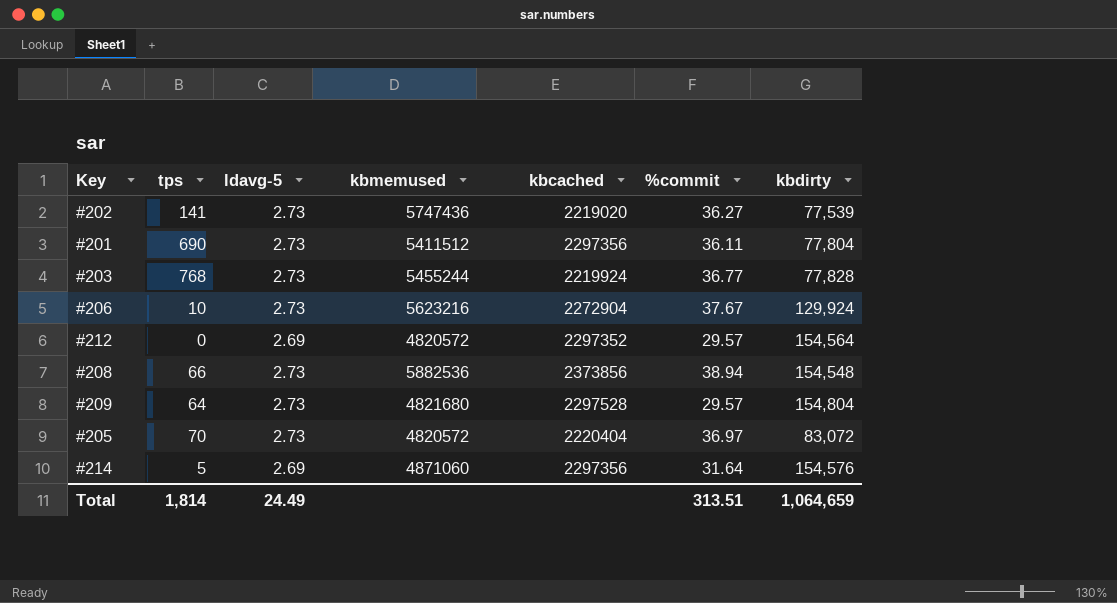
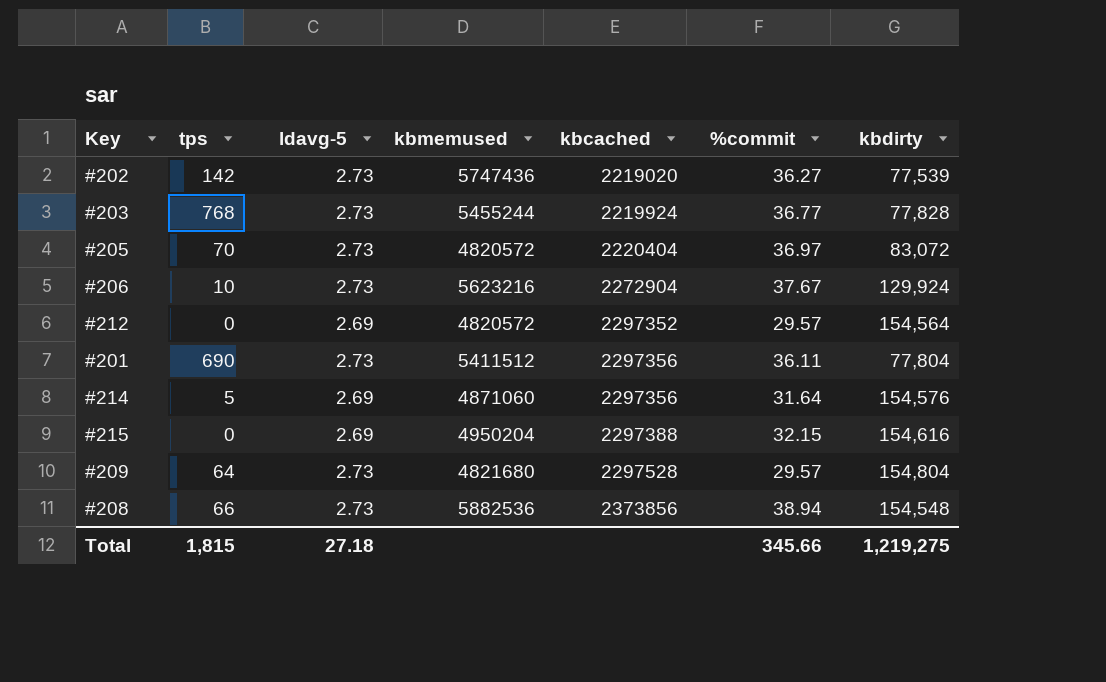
row order: none -> kbcached ascending
#202 | tps: 141 -> 142
row #215: none -> 0 | 2.69 | 4950204 | 2297388 | 32.15 | 154,616
Total | tps: 1,814 -> 1,815
Total | ldavg-5: 24.49 -> 27.18
Total | %commit: 313.51 -> 345.66
Total | kbdirty: 1,064,659 -> 1,219,275

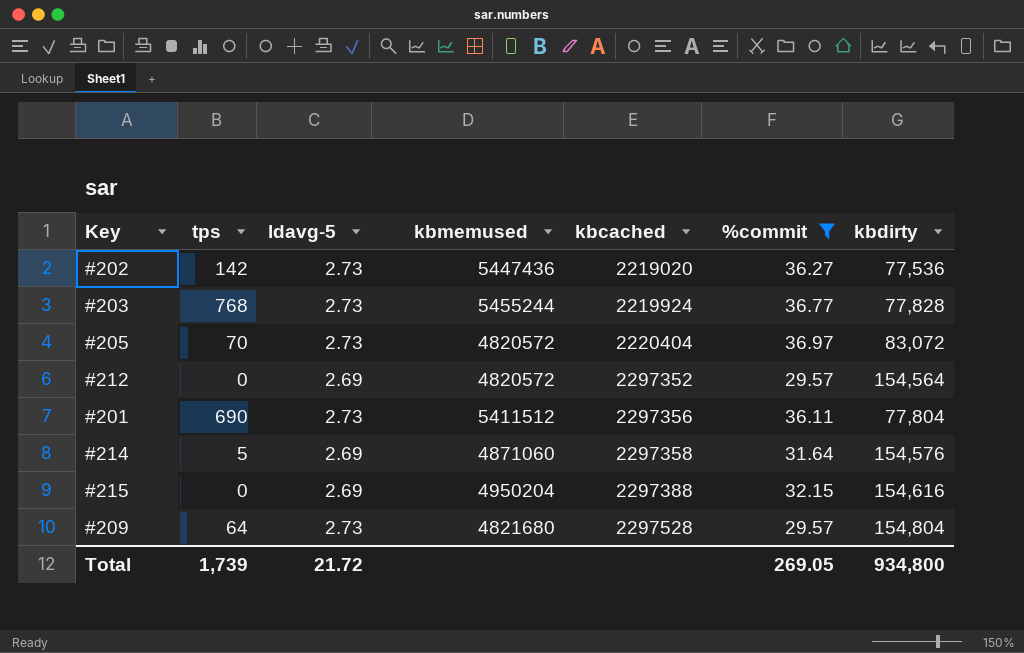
filter: none -> %commit <= 36.97
#202 | kbmemused: 5747436 -> 5447436
#202 | kbdirty: 77,539 -> 77,536
#214 | kbcached: 2297356 -> 2297358
Total | tps: 1,815 -> 1,739
Total | ldavg-5: 27.18 -> 21.72
Total | %commit: 345.66 -> 269.05
Total | kbdirty: 1,219,275 -> 934,800

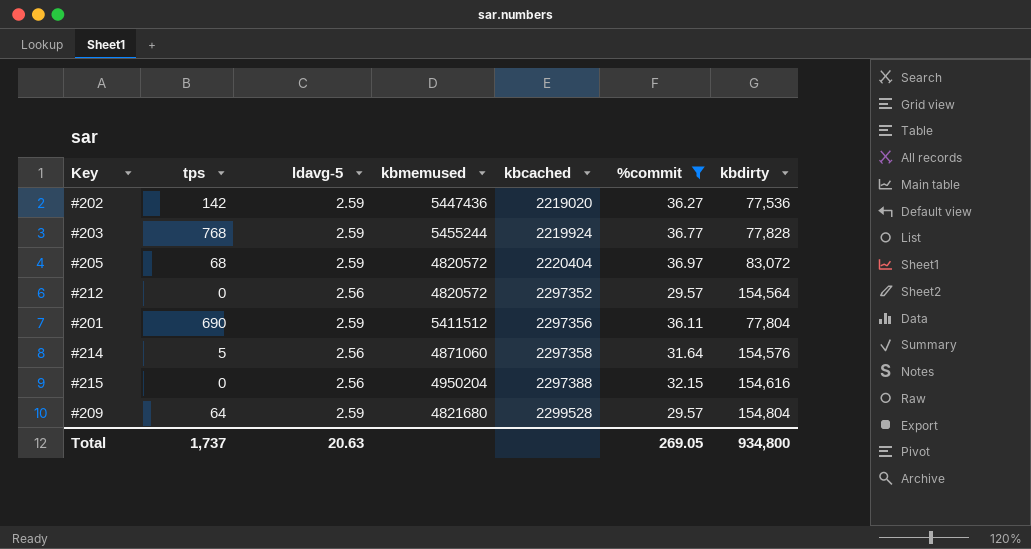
#202 | ldavg-5: 2.73 -> 2.59
#203 | ldavg-5: 2.73 -> 2.59
#205 | tps: 70 -> 68
#205 | ldavg-5: 2.73 -> 2.59
#212 | ldavg-5: 2.69 -> 2.56
#201 | ldavg-5: 2.73 -> 2.59
#214 | ldavg-5: 2.69 -> 2.56
#215 | ldavg-5: 2.69 -> 2.56
#209 | ldavg-5: 2.73 -> 2.59
#209 | kbcached: 2297528 -> 2299528
Total | tps: 1,739 -> 1,737
Total | ldavg-5: 21.72 -> 20.63

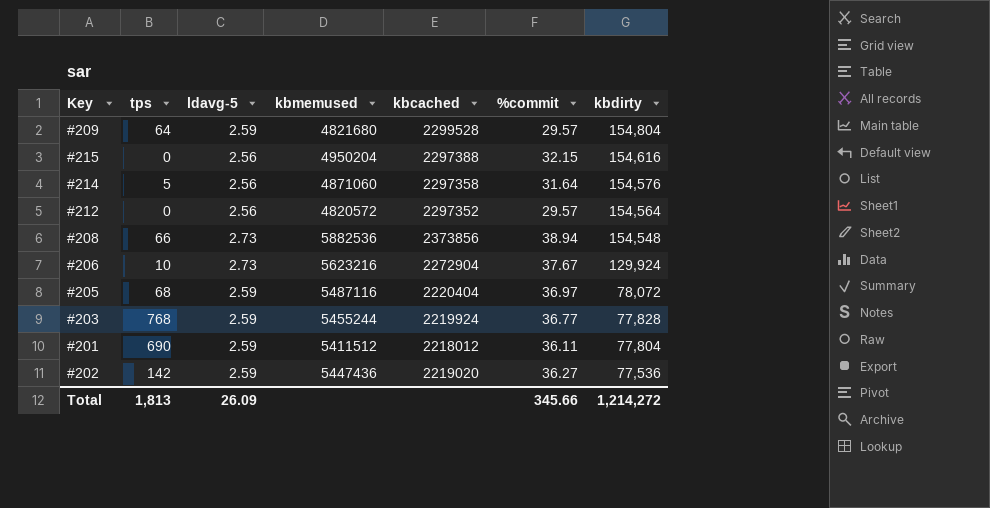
filter: %commit <= 36.97 -> none
row order: kbcached ascending -> kbdirty descending
#205 | kbmemused: 4820572 -> 5487116
#205 | kbdirty: 83,072 -> 78,072
#201 | kbcached: 2297356 -> 2218012
Total | tps: 1,737 -> 1,813
Total | ldavg-5: 20.63 -> 26.09
Total | %commit: 269.05 -> 345.66
Total | kbdirty: 934,800 -> 1,214,272

